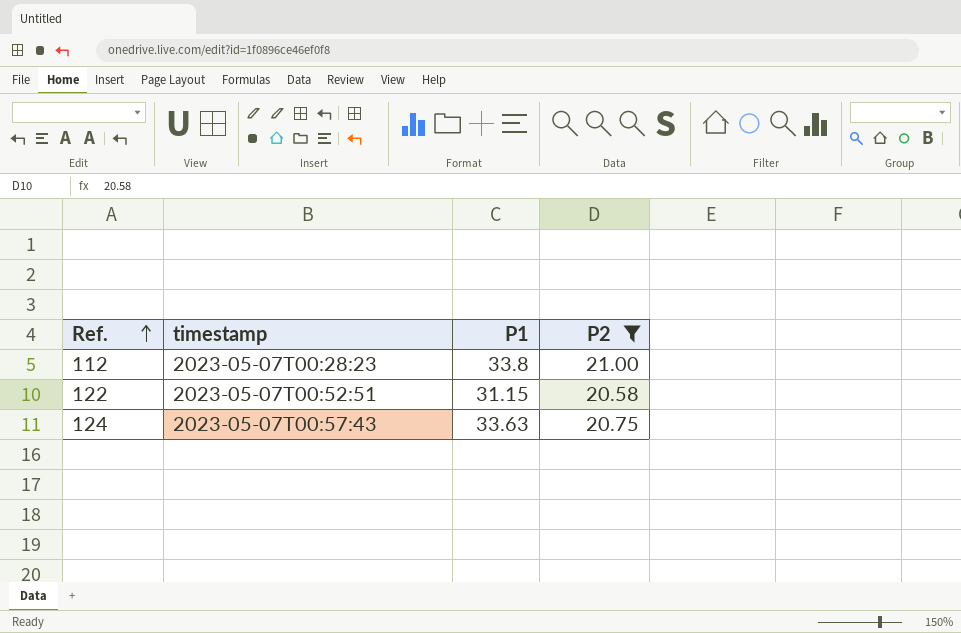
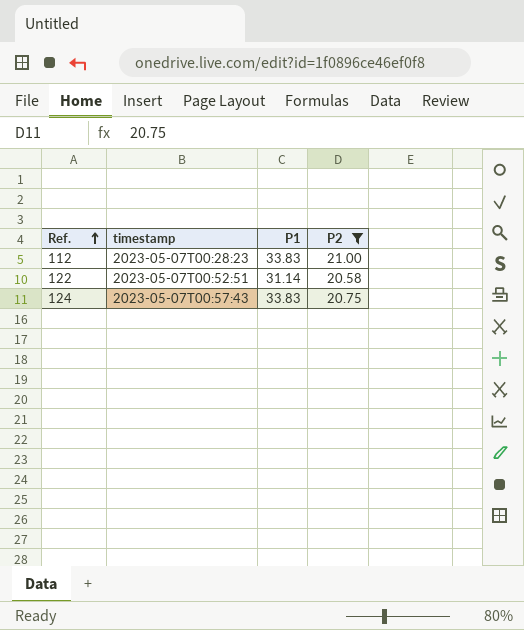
112 | P1: 33.8 -> 33.83
122 | P1: 31.15 -> 31.14
124 | P1: 33.63 -> 33.83

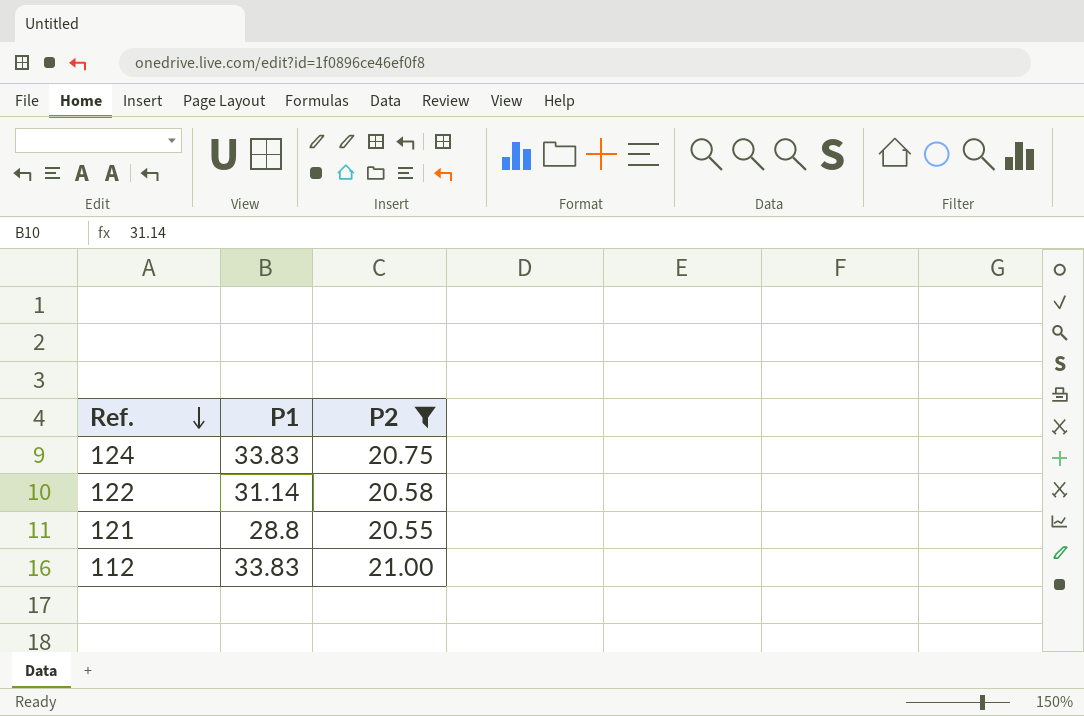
row order: Ref. ascending -> Ref. descending
column timestamp | position: 2 -> none
row 121: none -> 28.8 | 20.55

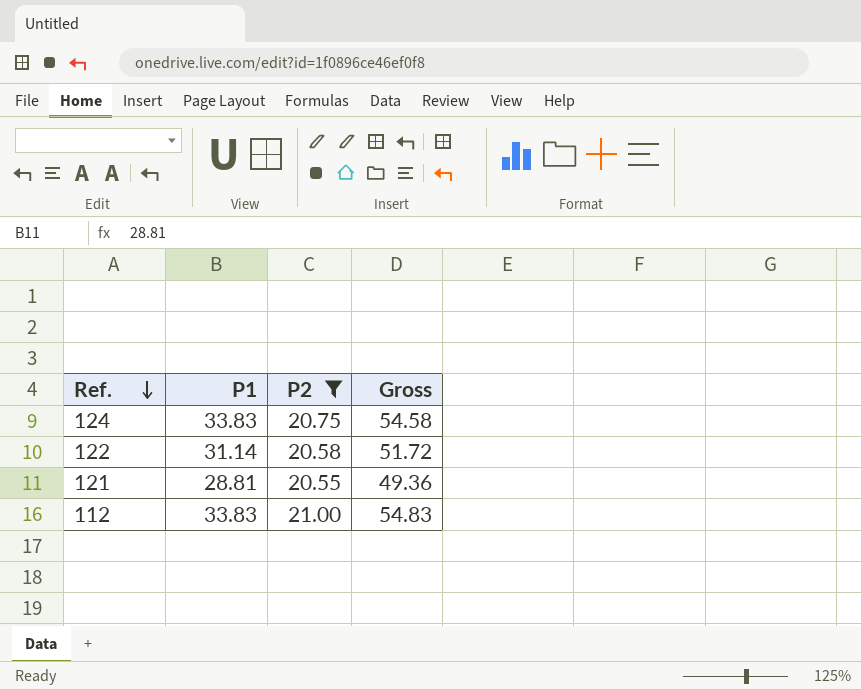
column Gross | formula: none -> [P1] + [P2]
121 | P1: 28.8 -> 28.81

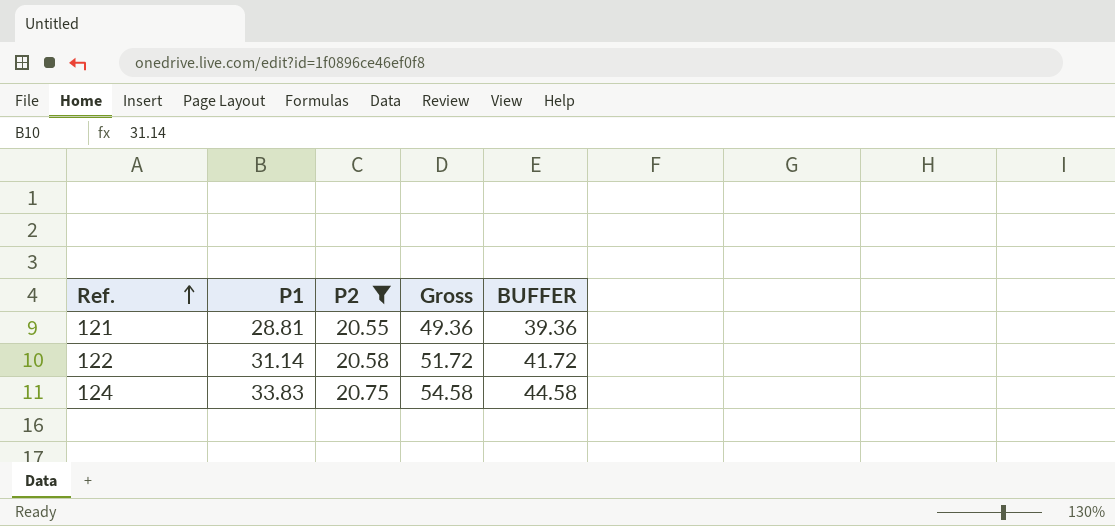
row order: Ref. descending -> Ref. ascending
column BUFFER | formula: none -> [Gross] - 10
row 112: 33.83 | 21.00 | 54.83 -> none

